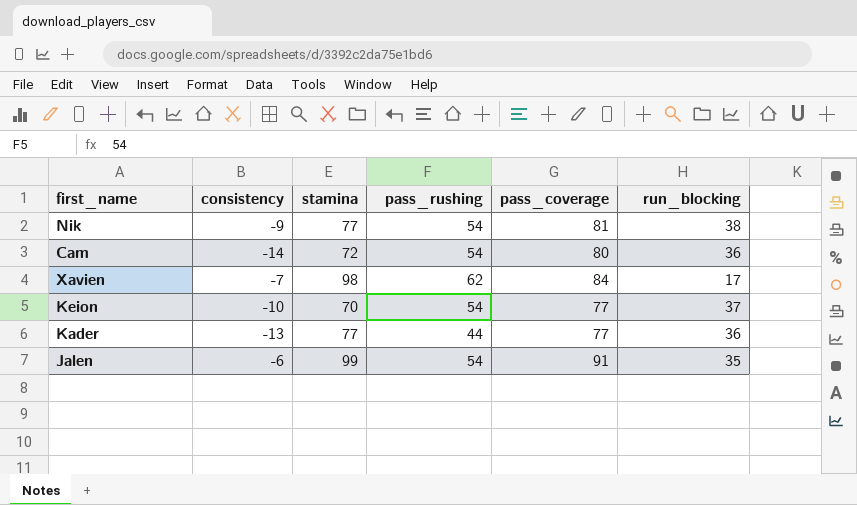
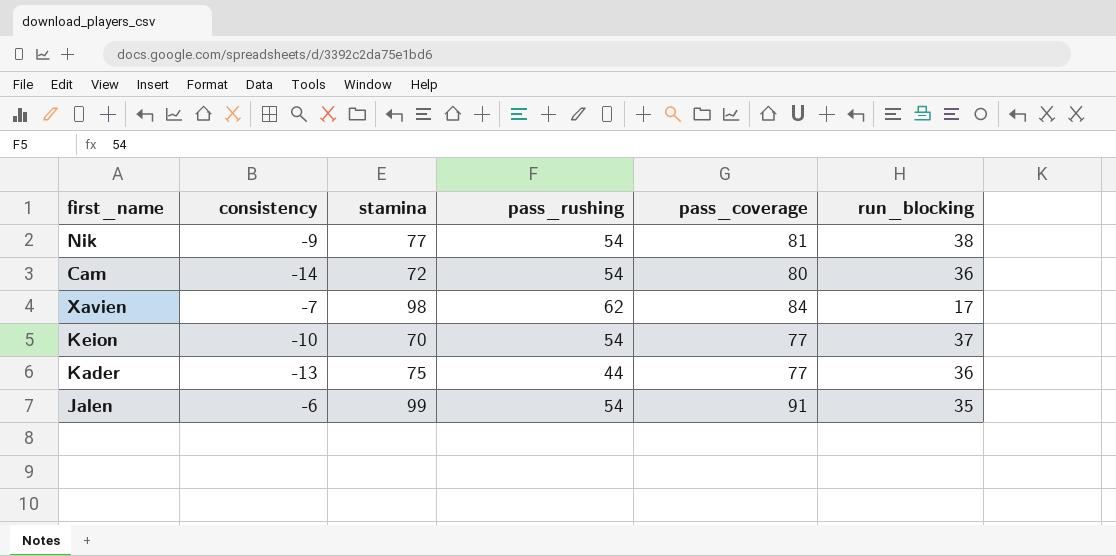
Kader | stamina: 77 -> 75

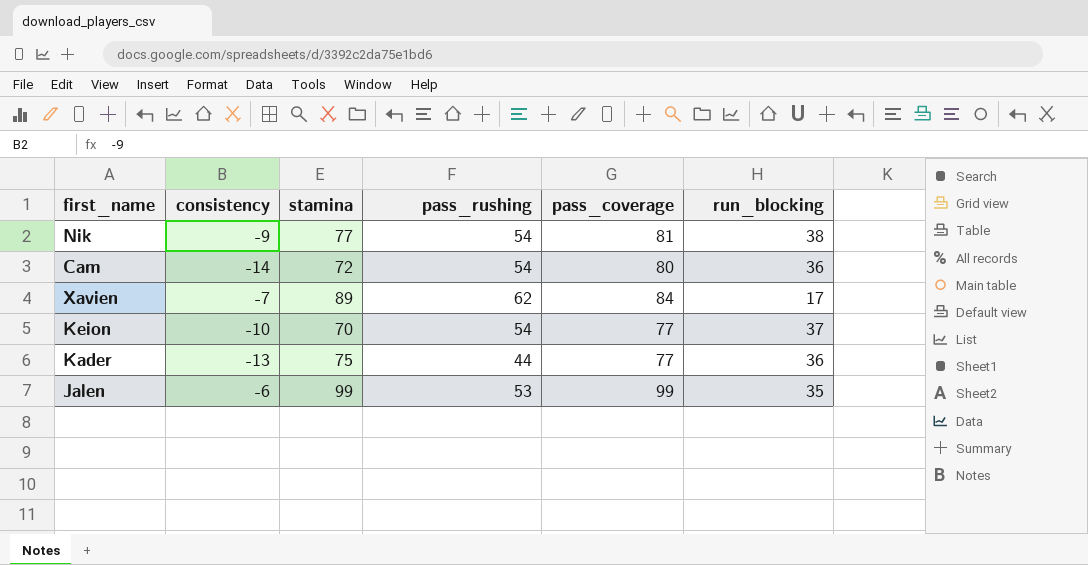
Xavien | stamina: 98 -> 89
Jalen | pass_rushing: 54 -> 53
Jalen | pass_coverage: 91 -> 99

